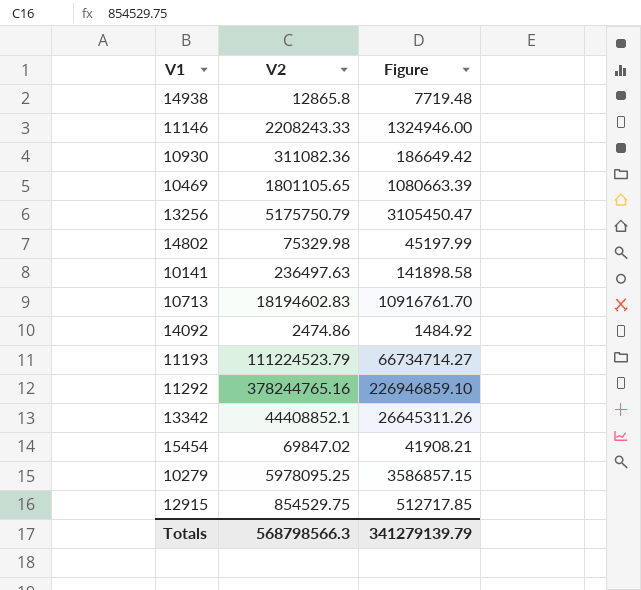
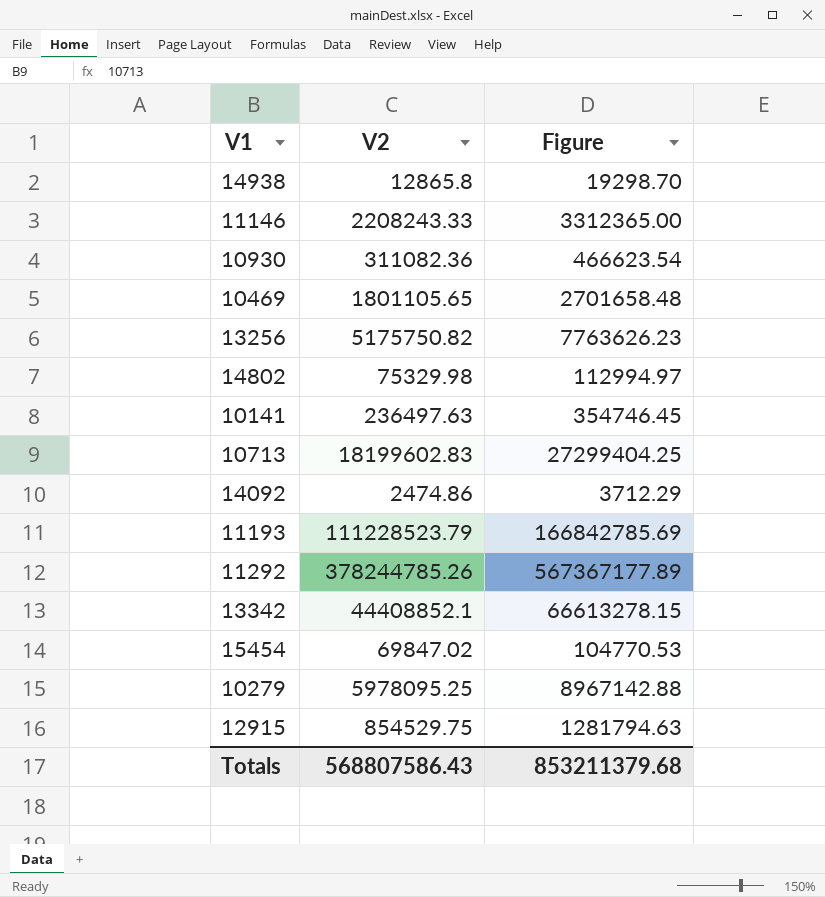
column Figure | formula: [V2] * 0.6 -> [V2] * 1.5
13256 | V2: 5175750.79 -> 5175750.82
10713 | V2: 18194602.83 -> 18199602.83
11193 | V2: 111224523.79 -> 111228523.79
11292 | V2: 378244765.16 -> 378244785.26
Totals | V2: 568798566.3 -> 568807586.43
Totals | Figure: 341279139.79 -> 853211379.68

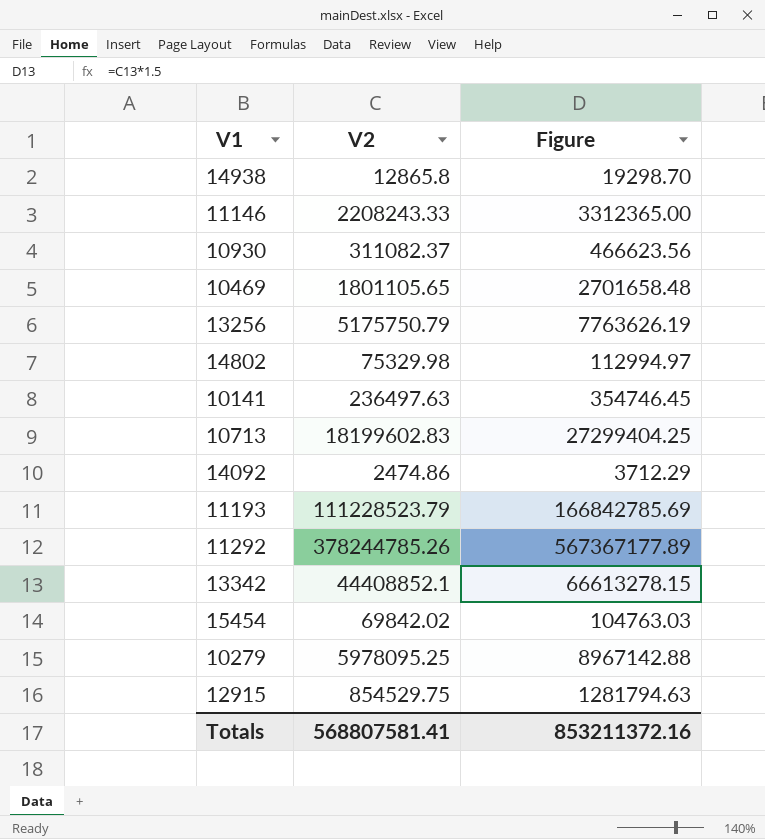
10930 | V2: 311082.36 -> 311082.37
10930 | Figure: 466623.54 -> 466623.56
13256 | V2: 5175750.82 -> 5175750.79
13256 | Figure: 7763626.23 -> 7763626.19
15454 | V2: 69847.02 -> 69842.02
15454 | Figure: 104770.53 -> 104763.03
Totals | V2: 568807586.43 -> 568807581.41
Totals | Figure: 853211379.68 -> 853211372.16

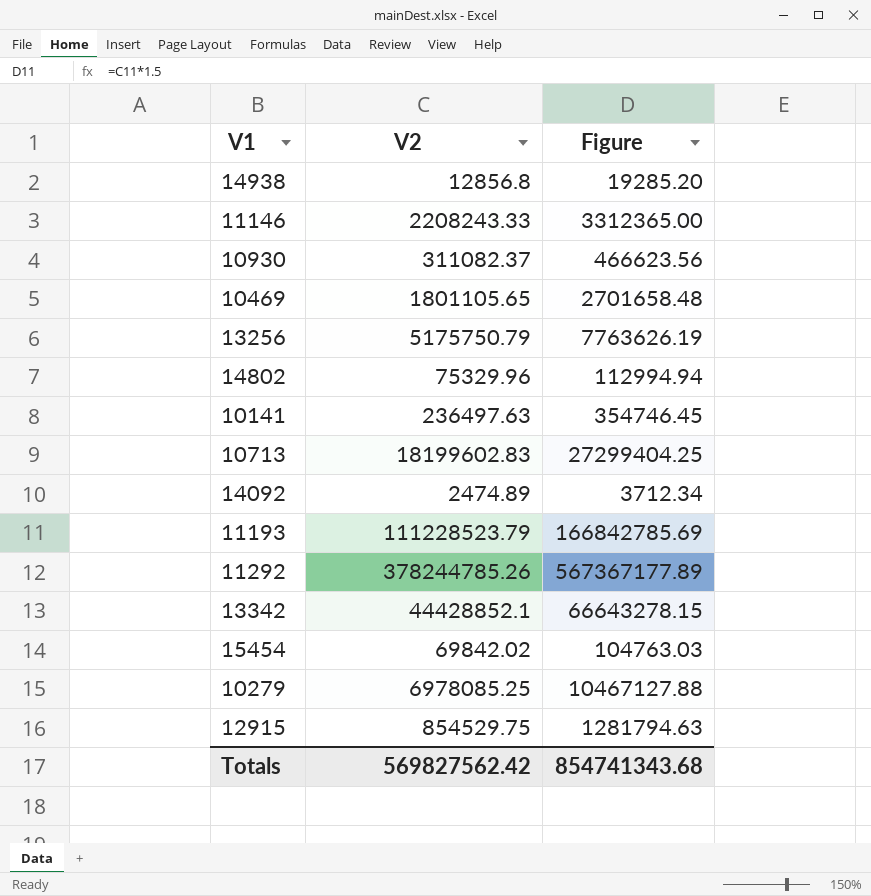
14938 | V2: 12865.8 -> 12856.8
14938 | Figure: 19298.70 -> 19285.20
14802 | V2: 75329.98 -> 75329.96
14802 | Figure: 112994.97 -> 112994.94
14092 | V2: 2474.86 -> 2474.89
14092 | Figure: 3712.29 -> 3712.34
13342 | V2: 44408852.1 -> 44428852.1
13342 | Figure: 66613278.15 -> 66643278.15
10279 | V2: 5978095.25 -> 6978085.25
10279 | Figure: 8967142.88 -> 10467127.88
Totals | V2: 568807581.41 -> 569827562.42
Totals | Figure: 853211372.16 -> 854741343.68

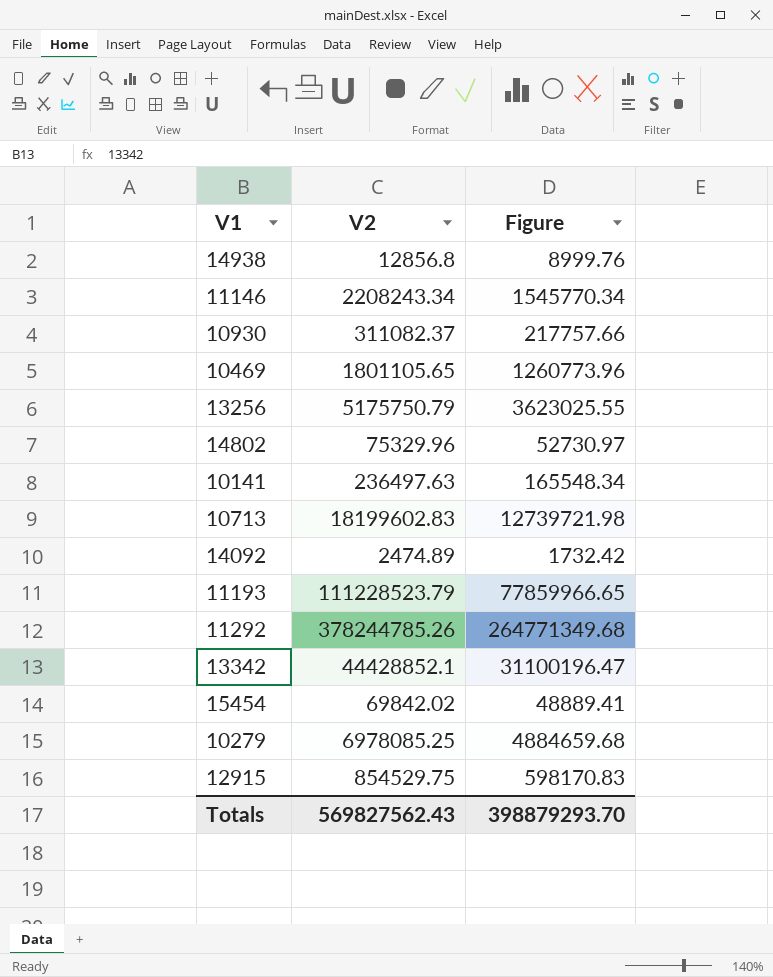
column Figure | formula: [V2] * 1.5 -> [V2] * 0.7
11146 | V2: 2208243.33 -> 2208243.34
Totals | V2: 569827562.42 -> 569827562.43
Totals | Figure: 854741343.68 -> 398879293.70

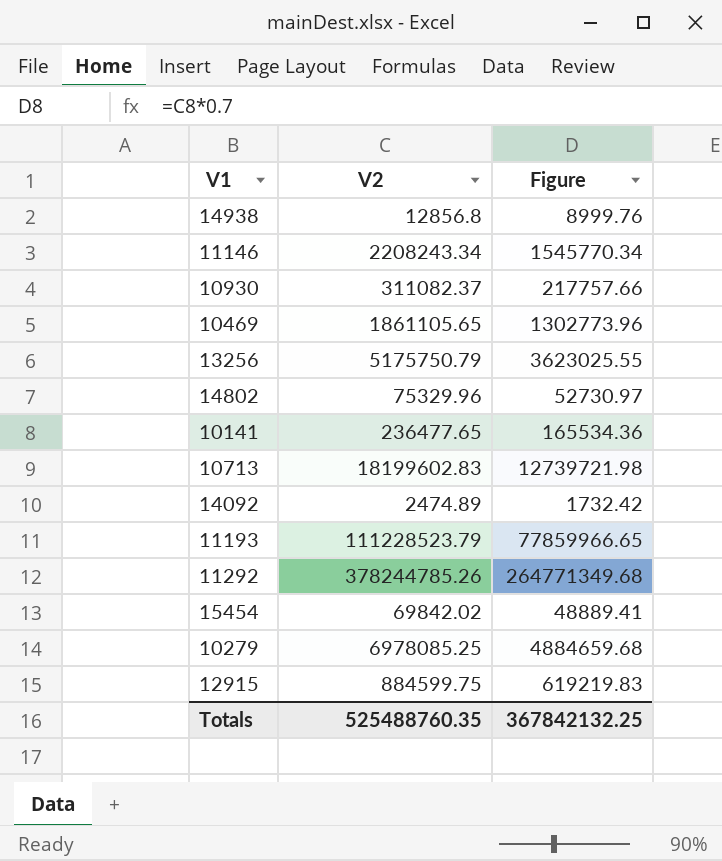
row 13342: 44428852.1 | 31100196.47 -> none
10469 | V2: 1801105.65 -> 1861105.65
10469 | Figure: 1260773.96 -> 1302773.96
10141 | V2: 236497.63 -> 236477.65
10141 | Figure: 165548.34 -> 165534.36
12915 | V2: 854529.75 -> 884599.75
12915 | Figure: 598170.83 -> 619219.83
Totals | V2: 569827562.43 -> 525488760.35
Totals | Figure: 398879293.70 -> 367842132.25

